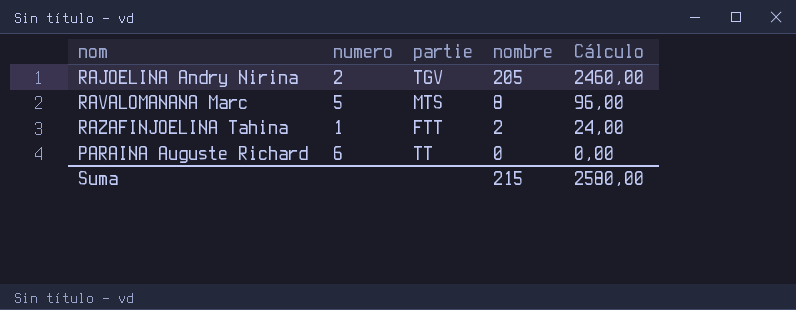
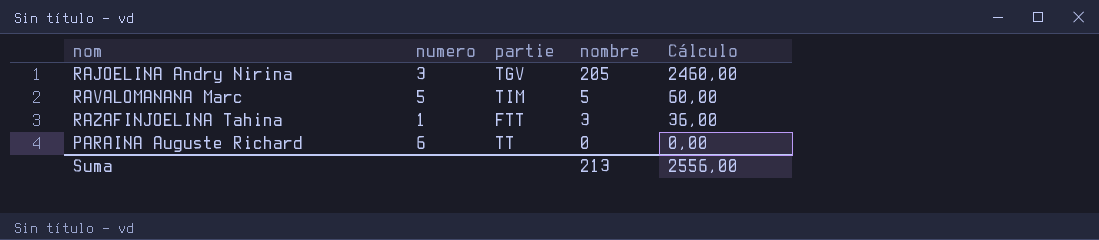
RAJOELINA Andry Nirina | numero: 2 -> 3
RAVALOMANANA Marc | partie: MTS -> TIM
RAVALOMANANA Marc | nombre: 8 -> 5
RAVALOMANANA Marc | Cálculo: 96,00 -> 60,00
RAZAFINJOELINA Tahina | nombre: 2 -> 3
RAZAFINJOELINA Tahina | Cálculo: 24,00 -> 36,00
Suma | nombre: 215 -> 213
Suma | Cálculo: 2580,00 -> 2556,00

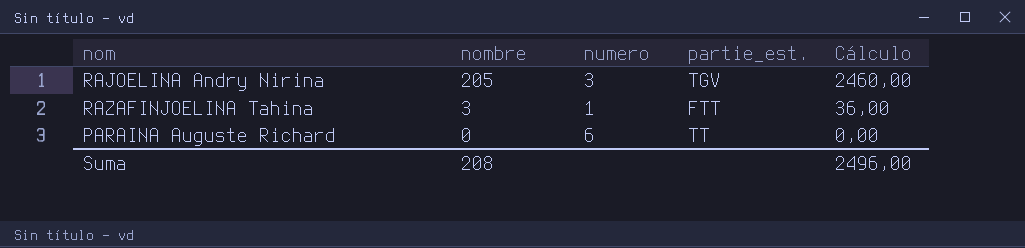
column nombre | position: 4 -> 2
column name: partie -> partie_est.
row RAVALOMANANA Marc: 5 | TIM | 5 | 60,00 -> none
Suma | nombre: 213 -> 208
Suma | Cálculo: 2556,00 -> 2496,00

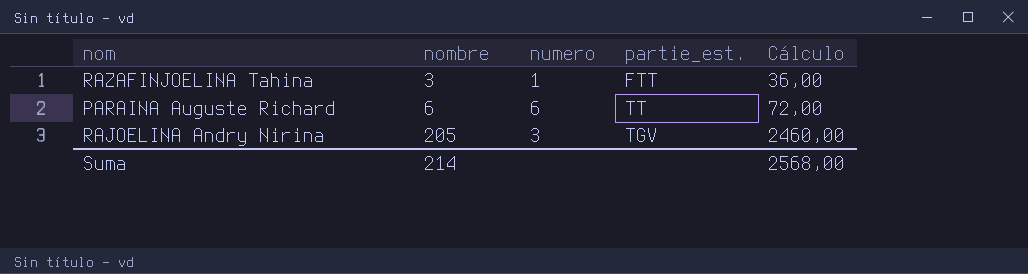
row order: nombre descending -> nombre ascending
PARAINA Auguste Richard | nombre: 0 -> 6
PARAINA Auguste Richard | Cálculo: 0,00 -> 72,00
Suma | nombre: 208 -> 214
Suma | Cálculo: 2496,00 -> 2568,00

